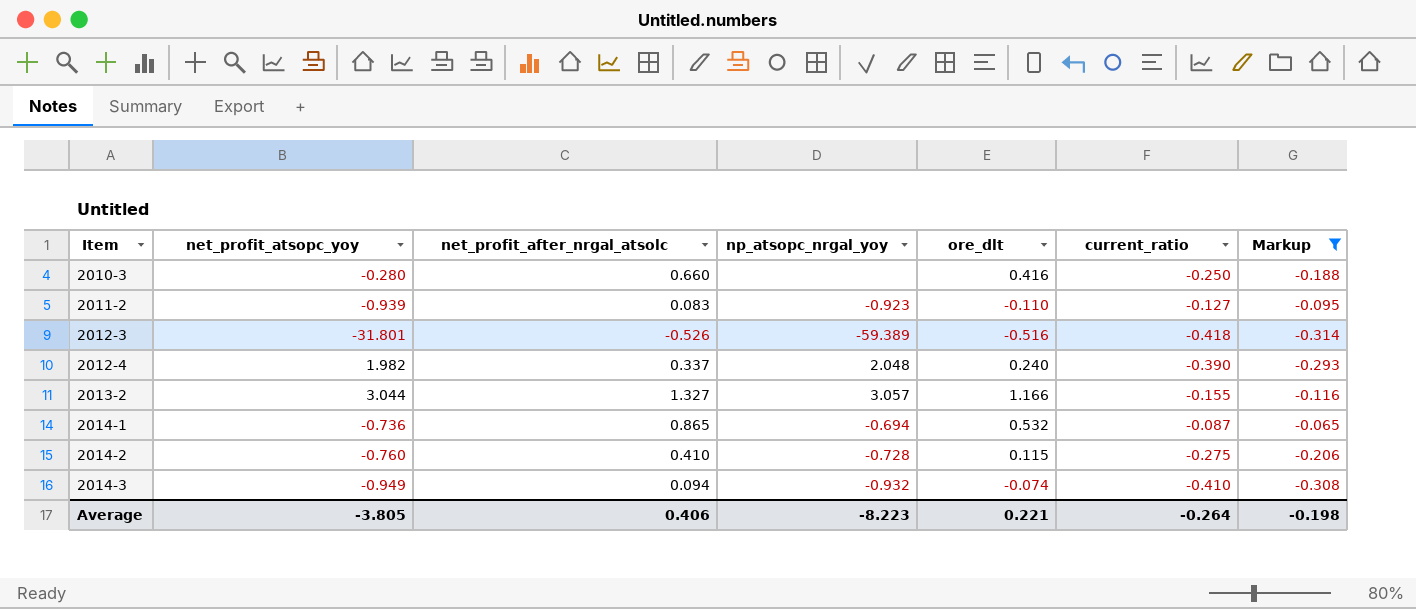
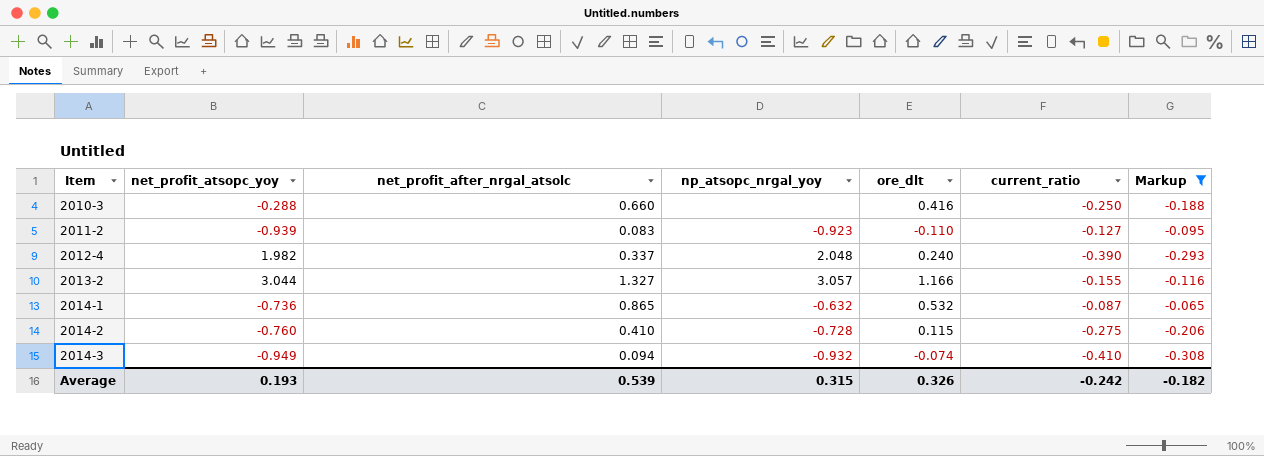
row 2012-3: -31.801 | -0.526 | -59.389 | -0.516 | -0.418 | -0.314 -> none
2010-3 | net_profit_atsopc_yoy: -0.280 -> -0.288
2014-1 | np_atsopc_nrgal_yoy: -0.694 -> -0.632
Average | net_profit_atsopc_yoy: -3.805 -> 0.193
Average | net_profit_after_nrgal_atsolc: 0.406 -> 0.539
Average | np_atsopc_nrgal_yoy: -8.223 -> 0.315
Average | ore_dlt: 0.221 -> 0.326
Average | current_ratio: -0.264 -> -0.242
Average | Markup: -0.198 -> -0.182

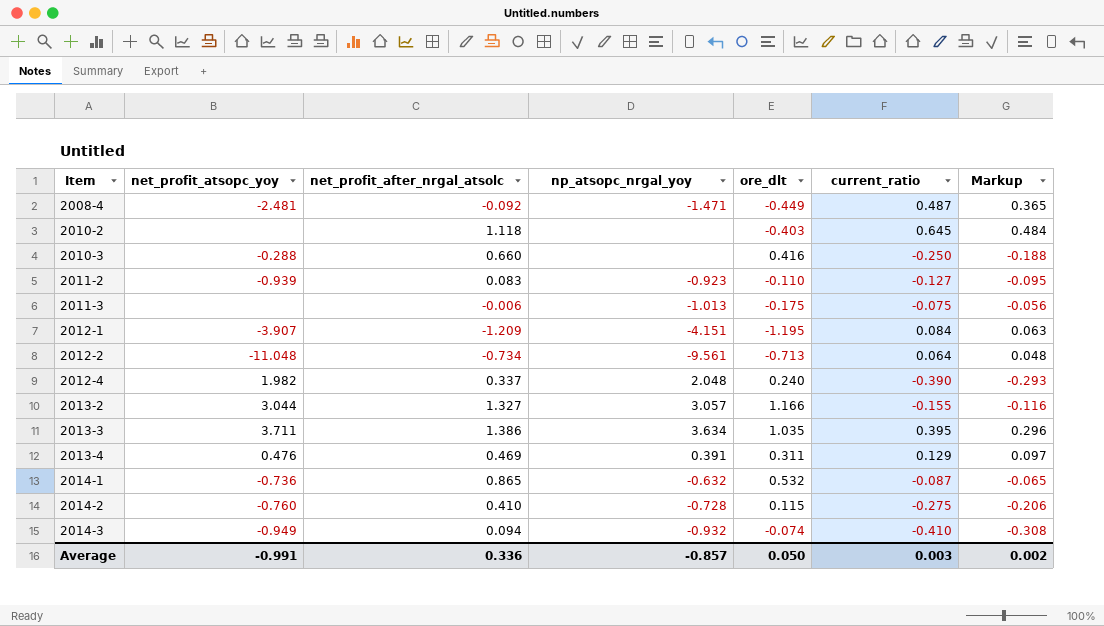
filter: Markup <= -0.065 -> none
Average | net_profit_atsopc_yoy: 0.193 -> -0.991
Average | net_profit_after_nrgal_atsolc: 0.539 -> 0.336
Average | np_atsopc_nrgal_yoy: 0.315 -> -0.857
Average | ore_dlt: 0.326 -> 0.050
Average | current_ratio: -0.242 -> 0.003
Average | Markup: -0.182 -> 0.002

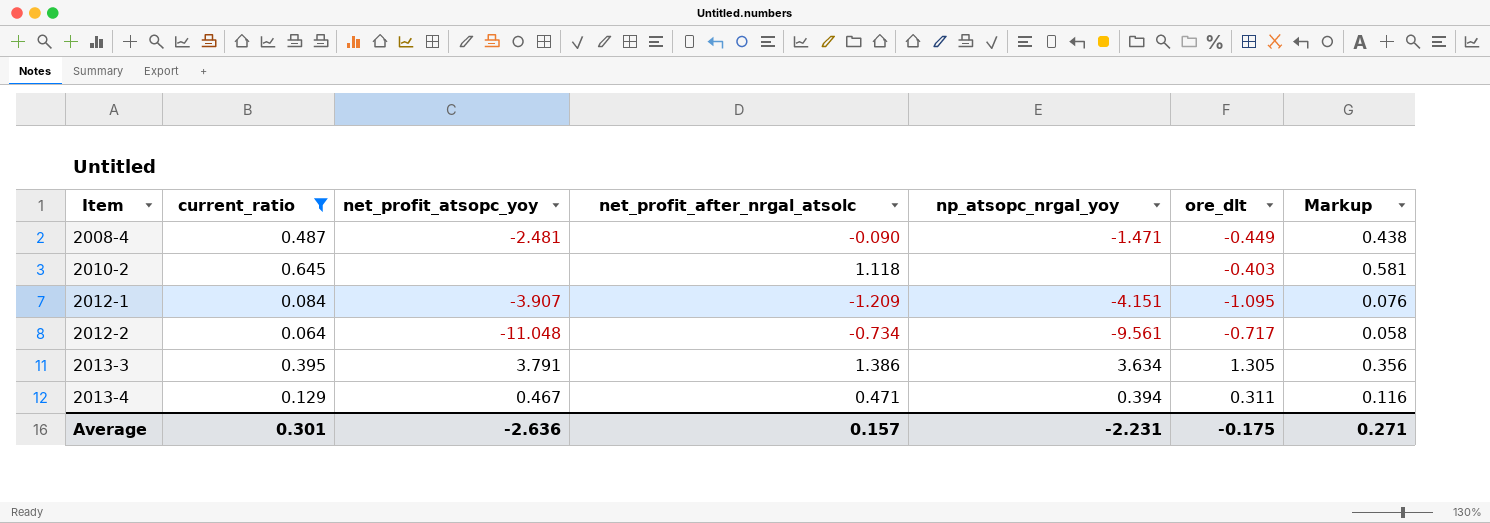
filter: none -> current_ratio >= 0.064
column current_ratio | position: 6 -> 2
column Markup | formula: [current_ratio] * 0.75 -> [current_ratio] * 0.9
2008-4 | net_profit_after_nrgal_atsolc: -0.092 -> -0.090
2012-1 | ore_dlt: -1.195 -> -1.095
2012-2 | ore_dlt: -0.713 -> -0.717
2013-3 | net_profit_atsopc_yoy: 3.711 -> 3.791
2013-3 | ore_dlt: 1.035 -> 1.305
2013-4 | net_profit_atsopc_yoy: 0.476 -> 0.467
2013-4 | net_profit_after_nrgal_atsolc: 0.469 -> 0.471
2013-4 | np_atsopc_nrgal_yoy: 0.391 -> 0.394
Average | current_ratio: 0.003 -> 0.301
Average | net_profit_atsopc_yoy: -0.991 -> -2.636
Average | net_profit_after_nrgal_atsolc: 0.336 -> 0.157
Average | np_atsopc_nrgal_yoy: -0.857 -> -2.231
Average | ore_dlt: 0.050 -> -0.175
Average | Markup: 0.002 -> 0.271

